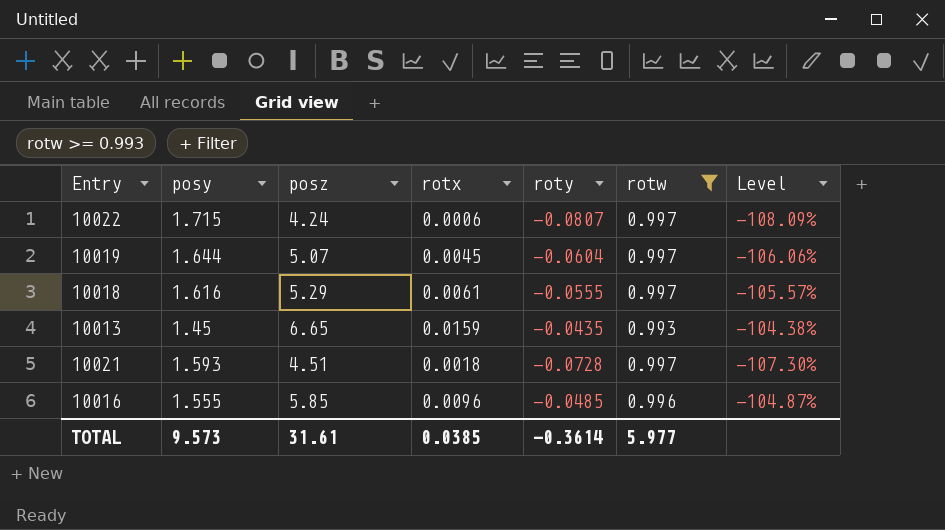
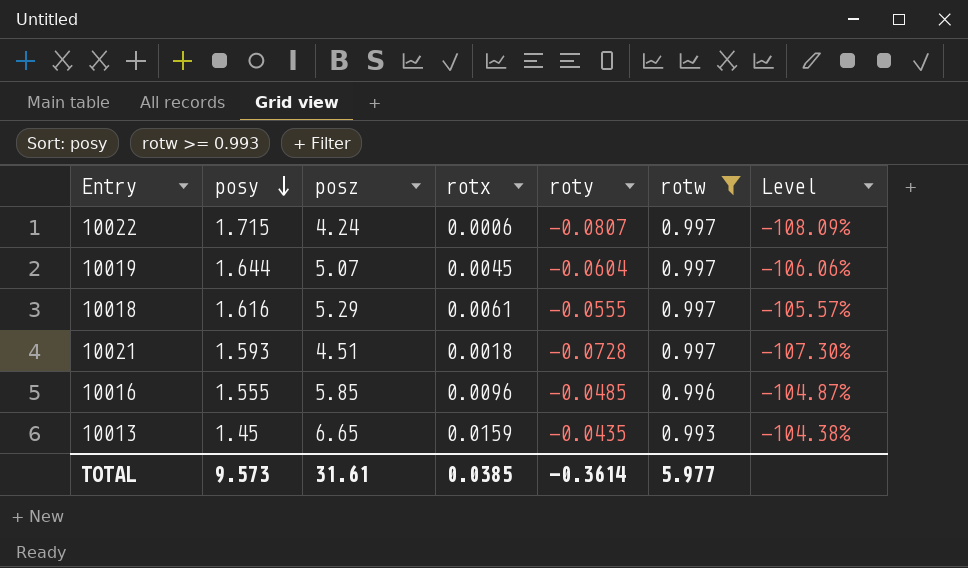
row order: none -> posy descending

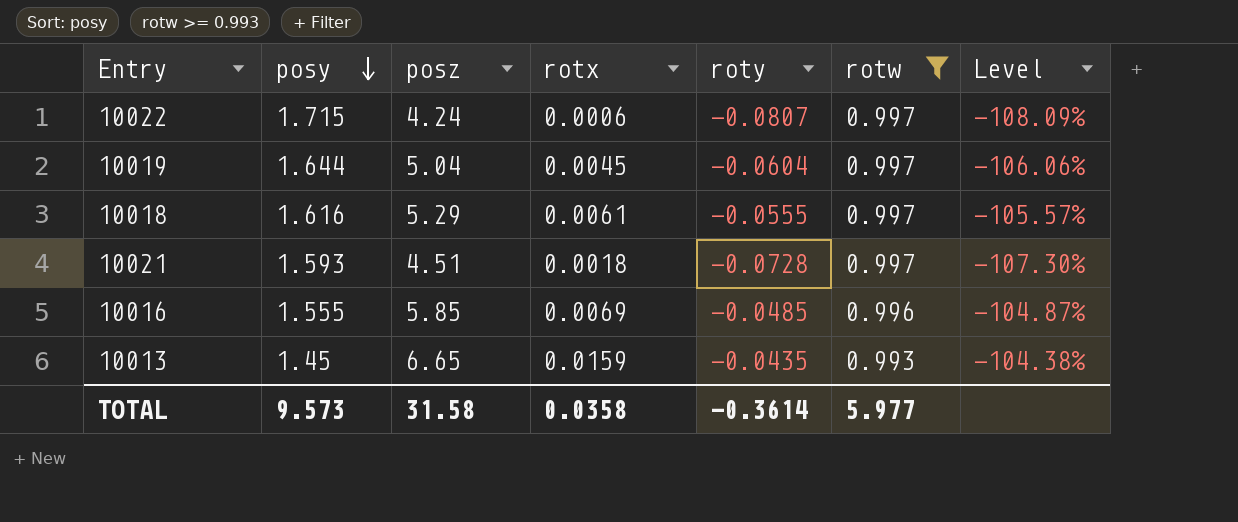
10019 | posz: 5.07 -> 5.04
10016 | rotx: 0.0096 -> 0.0069
TOTAL | posz: 31.61 -> 31.58
TOTAL | rotx: 0.0385 -> 0.0358

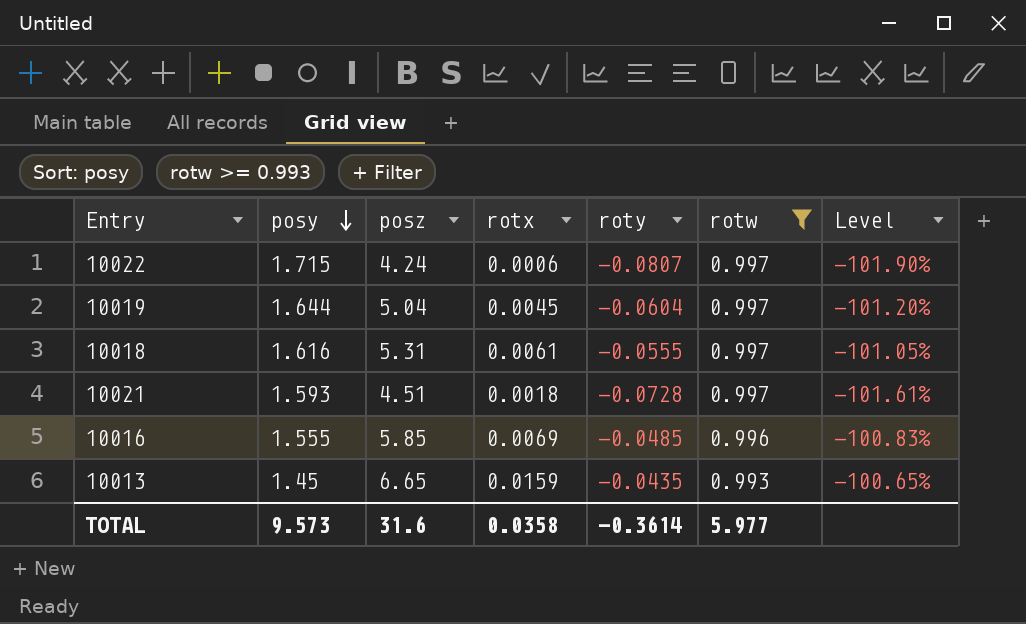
column Level | formula: ([roty] - [rotw]) / [rotw] -> ([roty] - [posz]) / [posz]
10018 | posz: 5.29 -> 5.31
TOTAL | posz: 31.58 -> 31.6

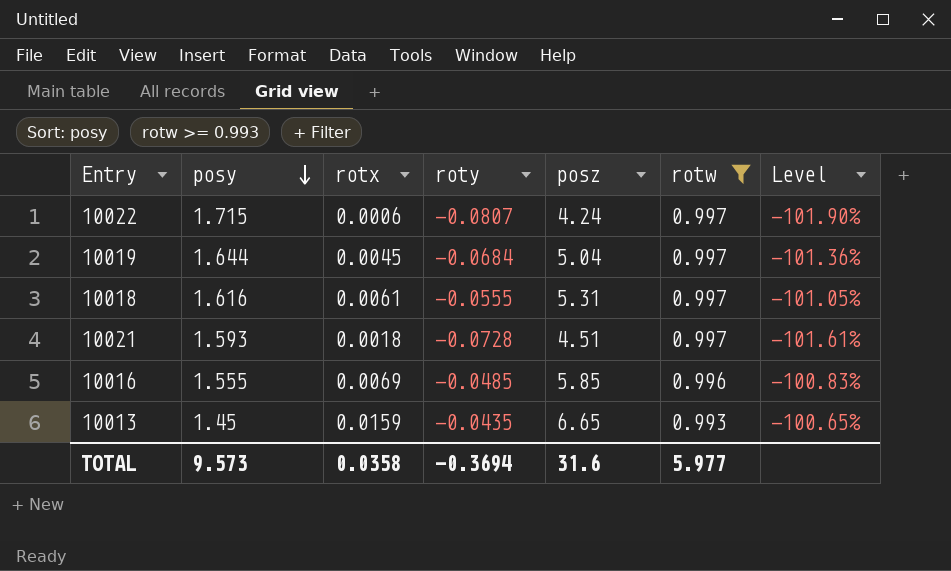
column posz | position: 3 -> 5
10019 | roty: -0.0604 -> -0.0684
10019 | Level: -101.20% -> -101.36%
TOTAL | roty: -0.3614 -> -0.3694

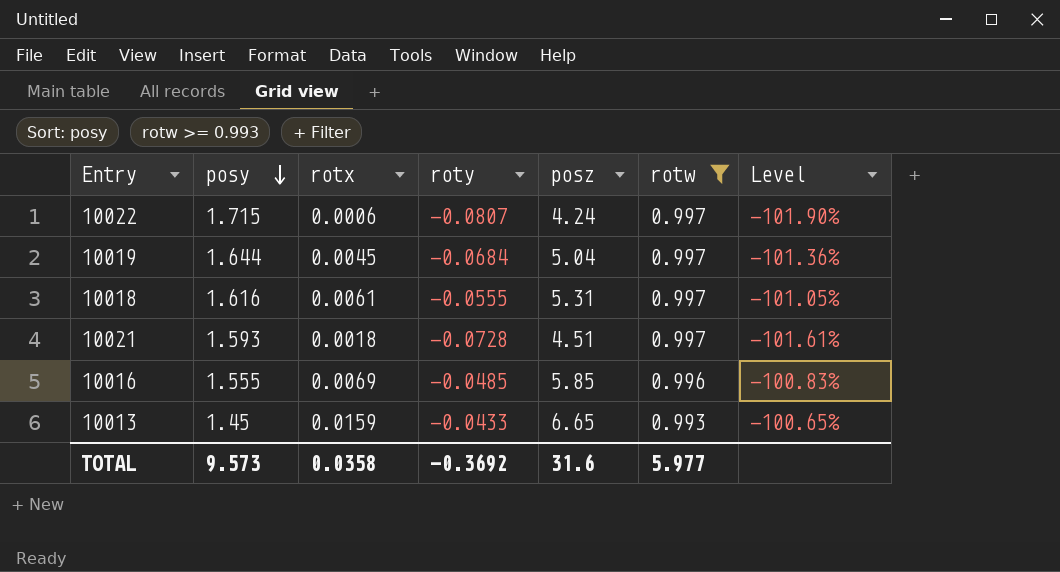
10013 | roty: -0.0435 -> -0.0433
TOTAL | roty: -0.3694 -> -0.3692

